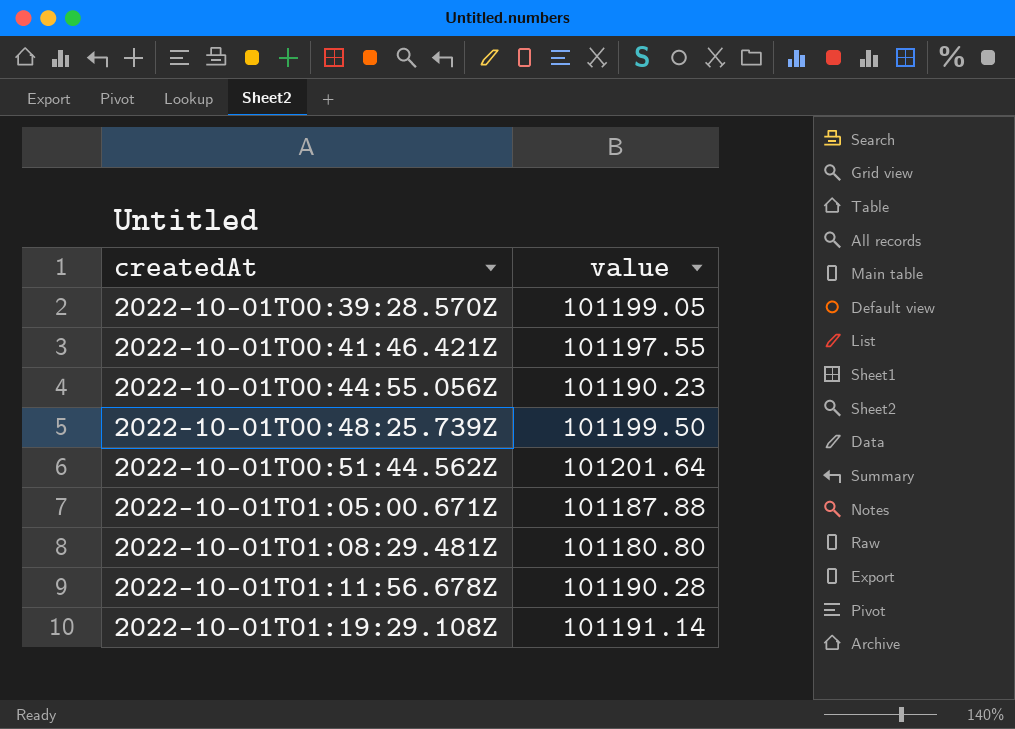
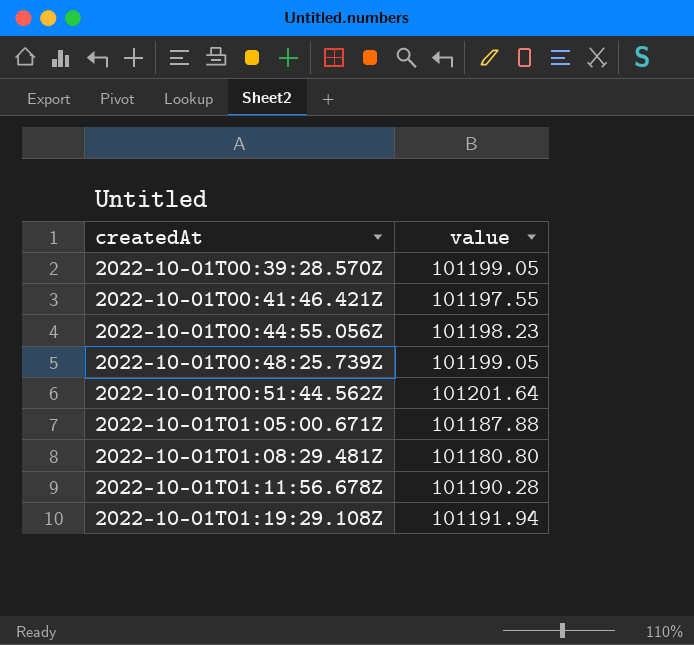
2022-10-01T00:44:55.056Z | value: 101190.23 -> 101198.23
2022-10-01T00:48:25.739Z | value: 101199.50 -> 101199.05
2022-10-01T01:19:29.108Z | value: 101191.14 -> 101191.94

